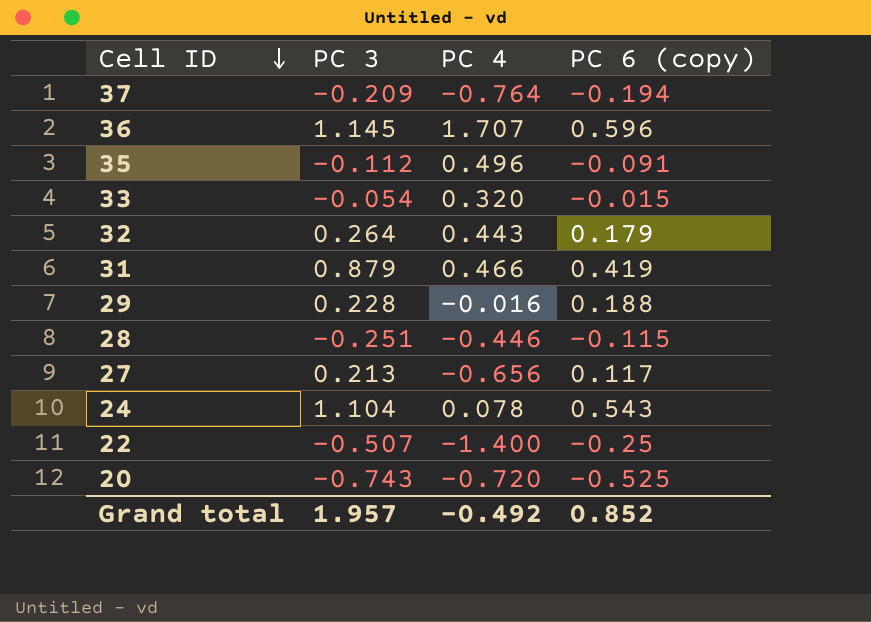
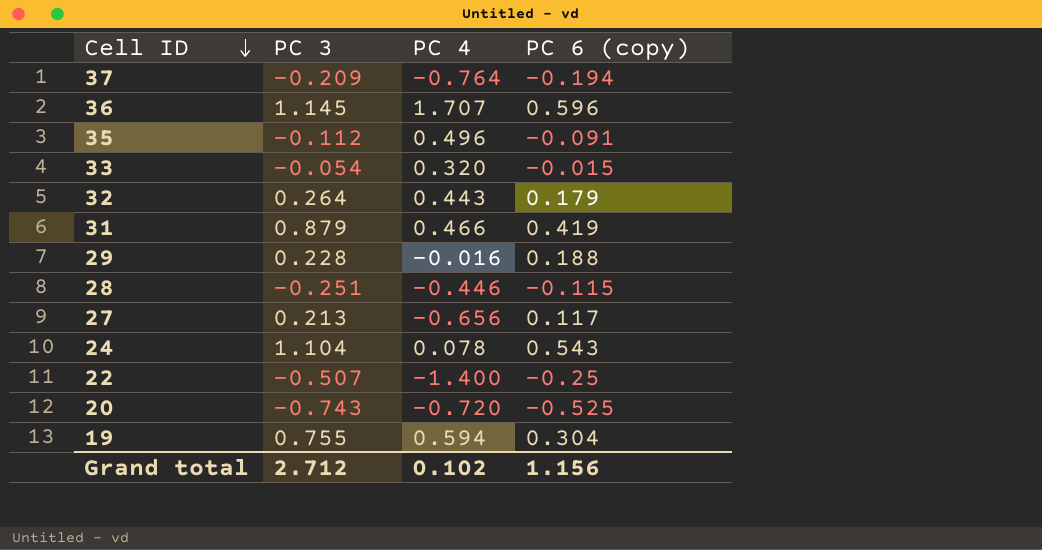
row 19: none -> 0.755 | 0.594 | 0.304
Grand total | PC 3: 1.957 -> 2.712
Grand total | PC 4: -0.492 -> 0.102
Grand total | PC 6 (copy): 0.852 -> 1.156

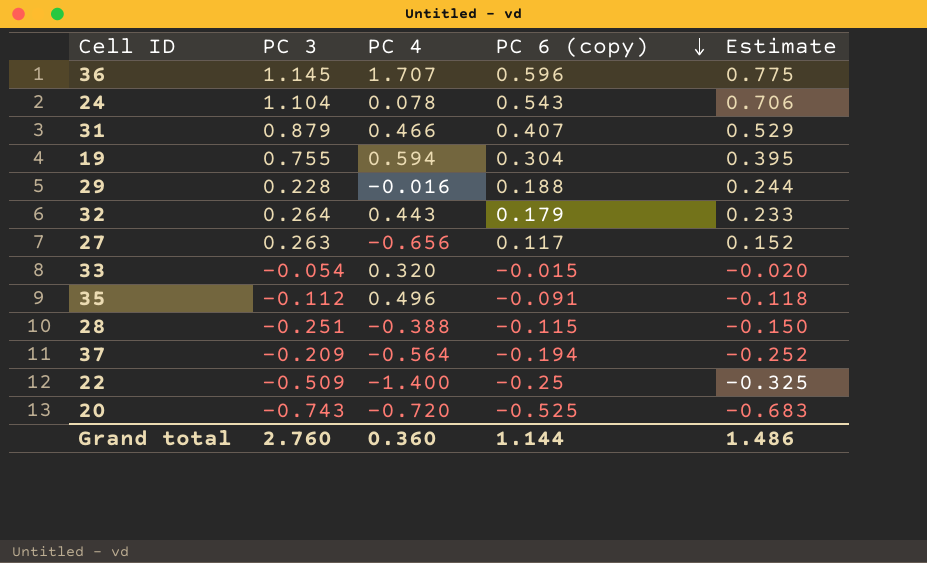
row order: Cell ID descending -> PC 6 (copy) descending
column Estimate | formula: none -> [PC 6 (copy)] * 1.3
31 | PC 6 (copy): 0.419 -> 0.407
27 | PC 3: 0.213 -> 0.263
28 | PC 4: -0.446 -> -0.388
37 | PC 4: -0.764 -> -0.564
22 | PC 3: -0.507 -> -0.509
Grand total | PC 3: 2.712 -> 2.760
Grand total | PC 4: 0.102 -> 0.360
Grand total | PC 6 (copy): 1.156 -> 1.144

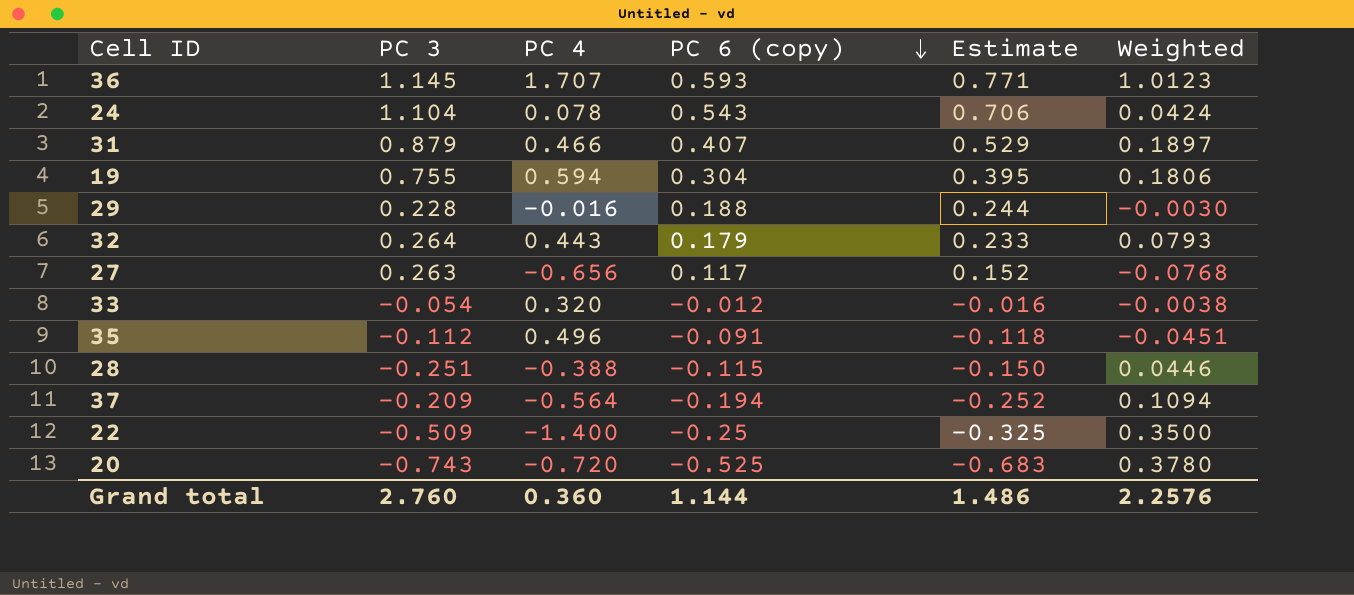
column Weighted | formula: none -> [PC 4] * [PC 6 (copy)]
36 | PC 6 (copy): 0.596 -> 0.593
36 | Estimate: 0.775 -> 0.771
33 | PC 6 (copy): -0.015 -> -0.012
33 | Estimate: -0.020 -> -0.016

